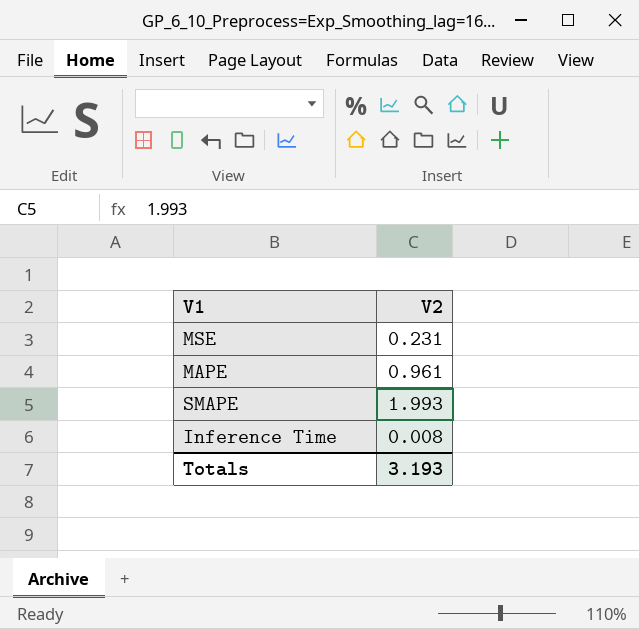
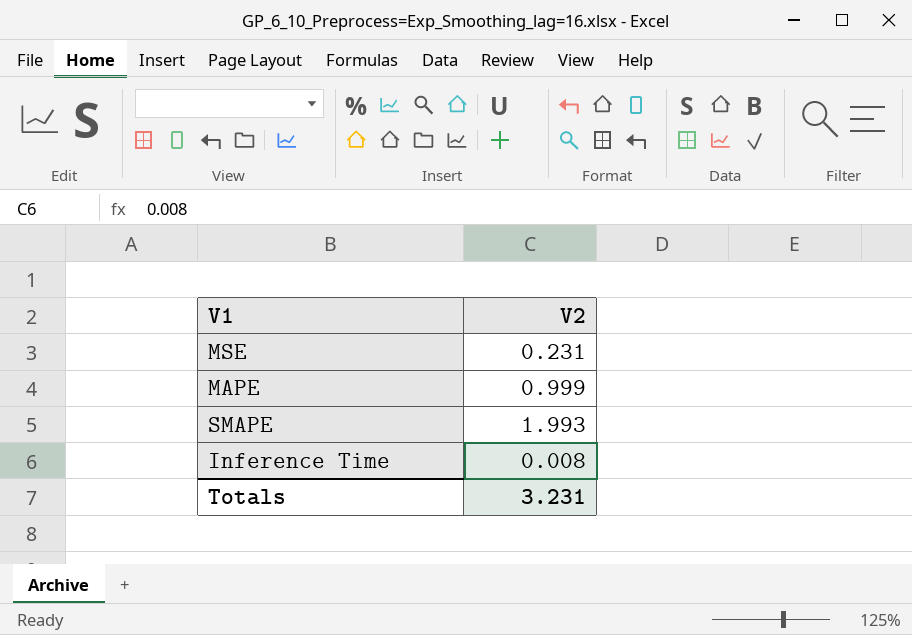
MAPE | V2: 0.961 -> 0.999
Totals | V2: 3.193 -> 3.231

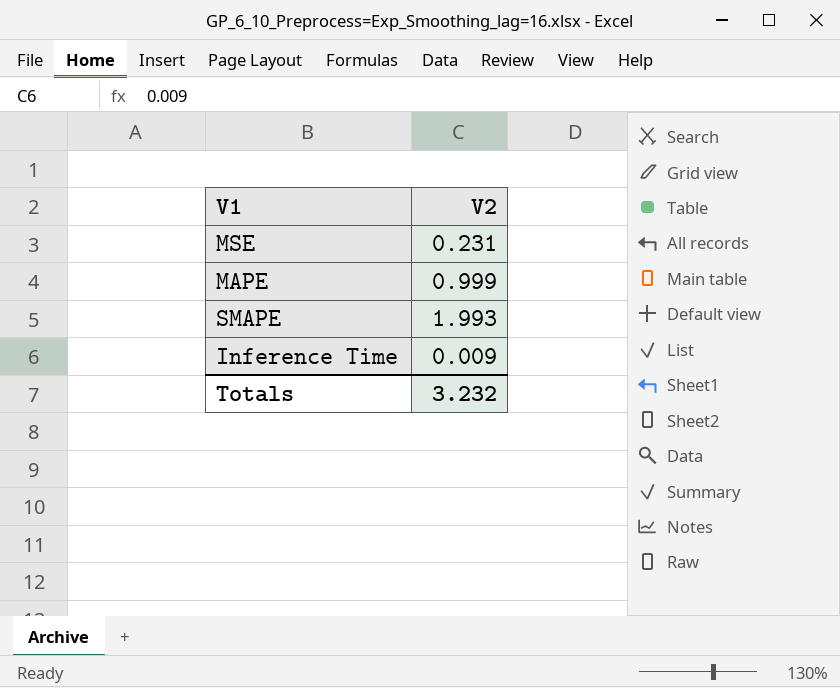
Inference Time | V2: 0.008 -> 0.009
Totals | V2: 3.231 -> 3.232

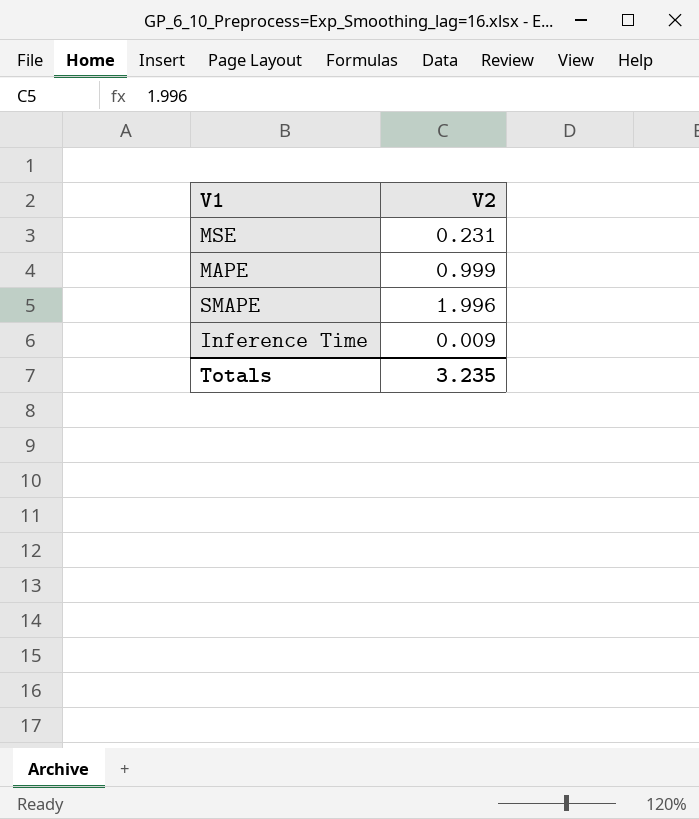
SMAPE | V2: 1.993 -> 1.996
Totals | V2: 3.232 -> 3.235

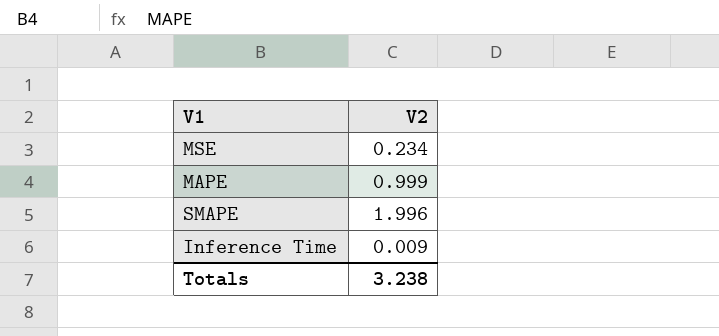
MSE | V2: 0.231 -> 0.234
Totals | V2: 3.235 -> 3.238

